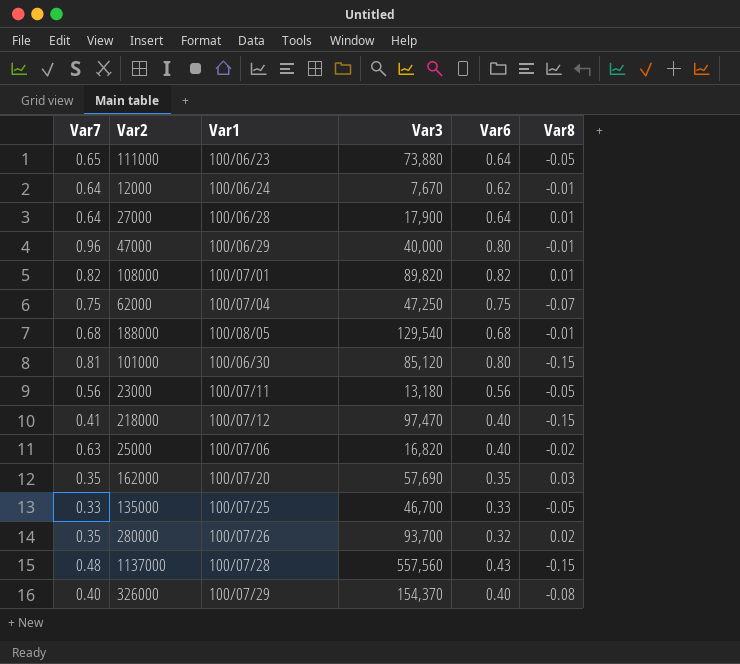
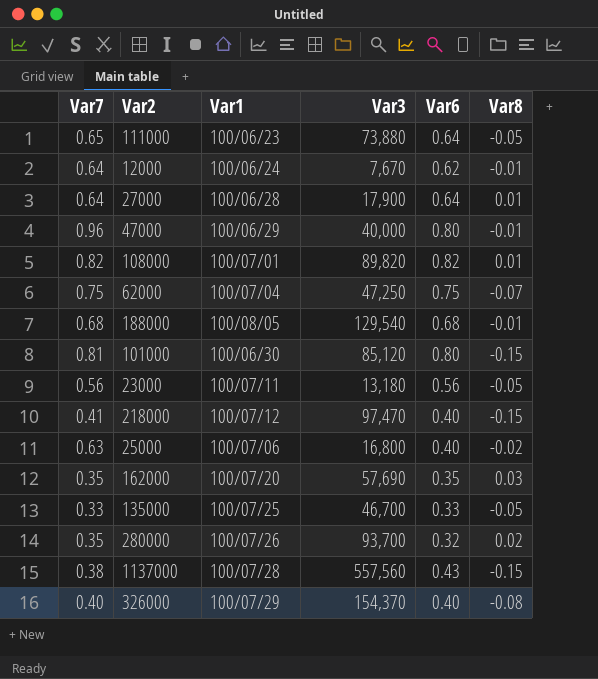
25000 | Var3: 16,820 -> 16,800
1137000 | Var7: 0.48 -> 0.38

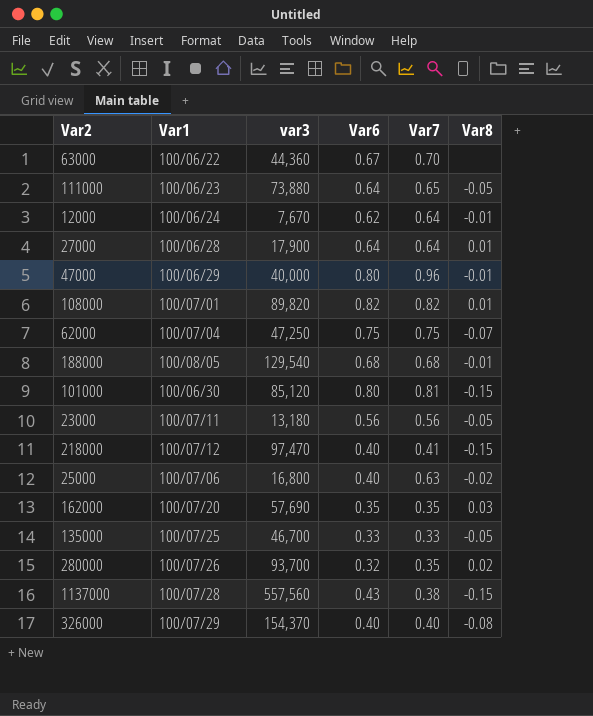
column name: Var3 -> var3
column Var7 | position: 1 -> 5
row 63000: none -> 100/06/22 | 44,360 | 0.67 | 0.70 | none

